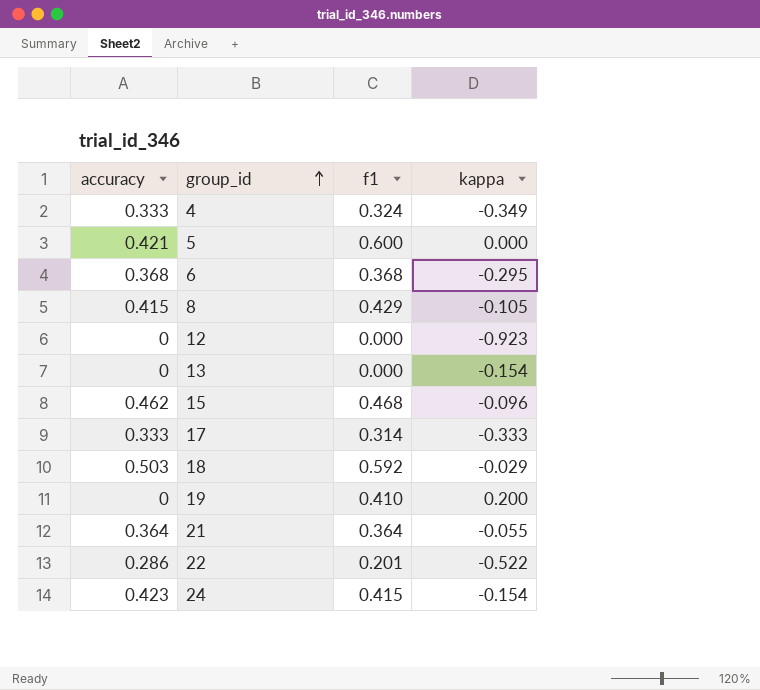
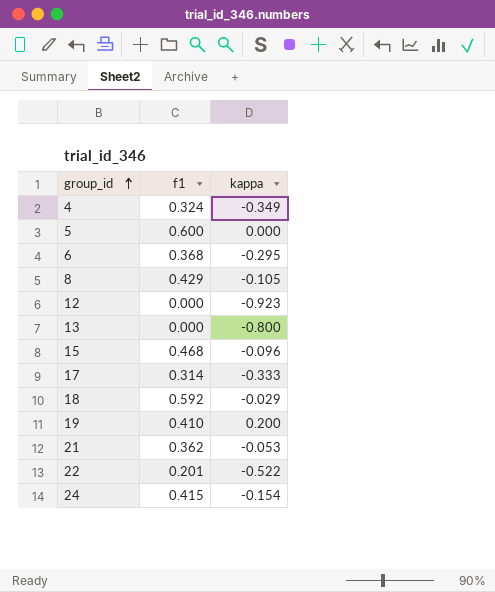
column accuracy | position: 1 -> none
13 | kappa: -0.154 -> -0.800
21 | f1: 0.364 -> 0.362
21 | kappa: -0.055 -> -0.053

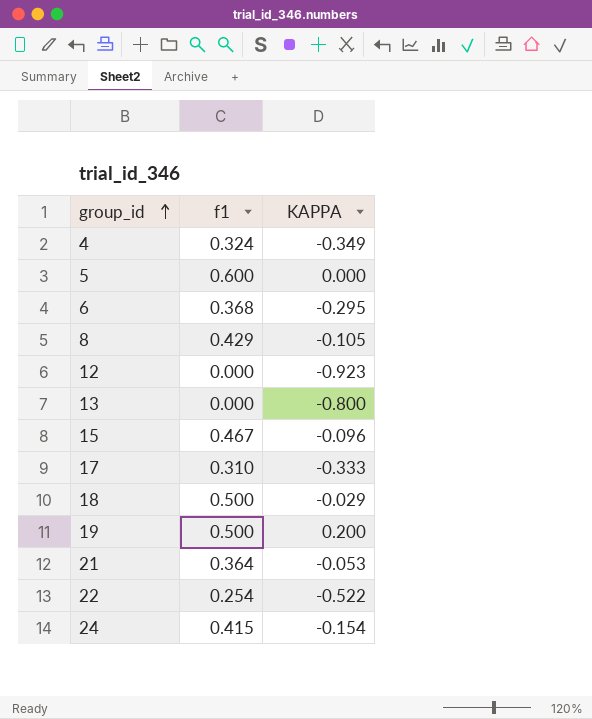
column name: kappa -> KAPPA
15 | f1: 0.468 -> 0.467
17 | f1: 0.314 -> 0.310
18 | f1: 0.592 -> 0.500
19 | f1: 0.410 -> 0.500
21 | f1: 0.362 -> 0.364
22 | f1: 0.201 -> 0.254

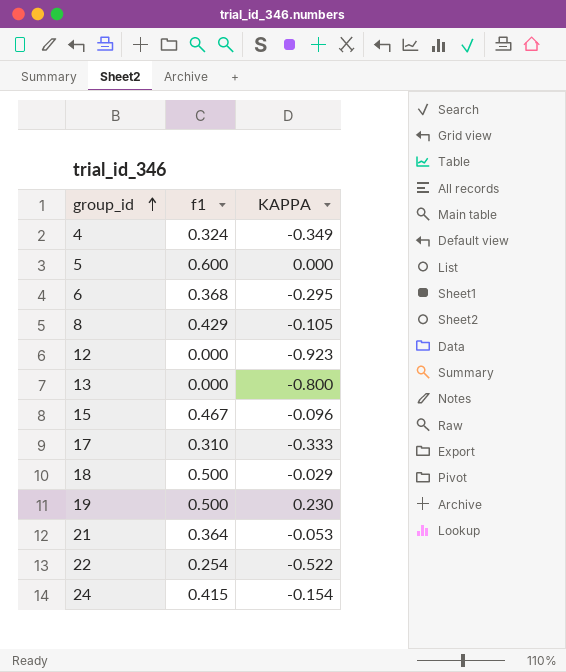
19 | KAPPA: 0.200 -> 0.230

